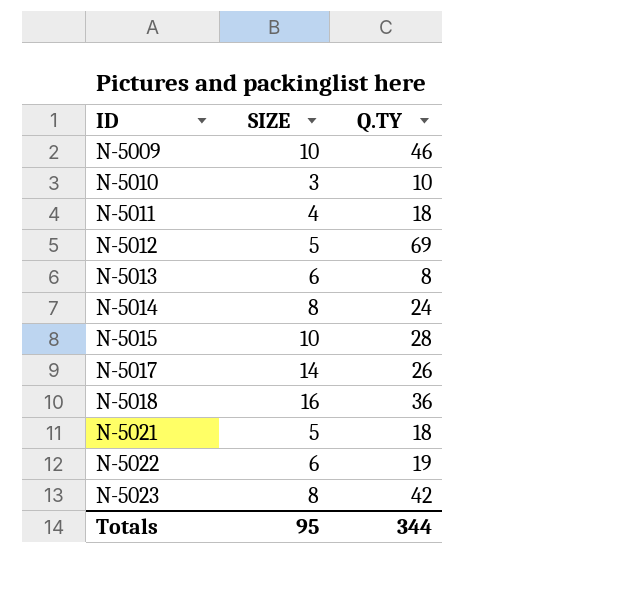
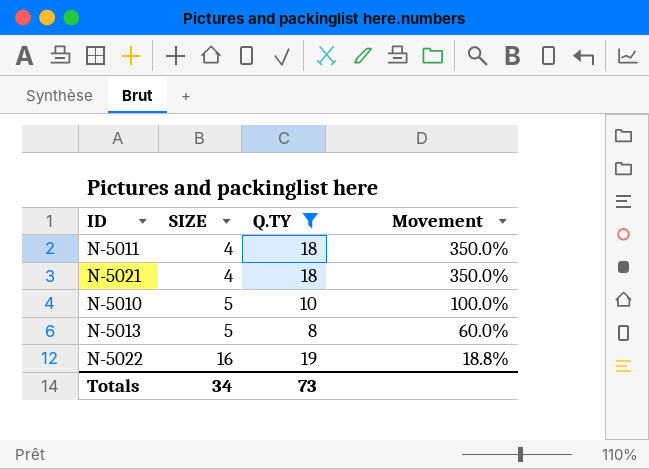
filter: none -> Q.TY <= 19
row order: ID ascending -> SIZE ascending
column Movement | formula: none -> ([Q.TY] - [SIZE]) / [SIZE]
N-5021 | SIZE: 5 -> 4
N-5010 | SIZE: 3 -> 5
N-5013 | SIZE: 6 -> 5
N-5022 | SIZE: 6 -> 16
Totals | SIZE: 95 -> 34
Totals | Q.TY: 344 -> 73

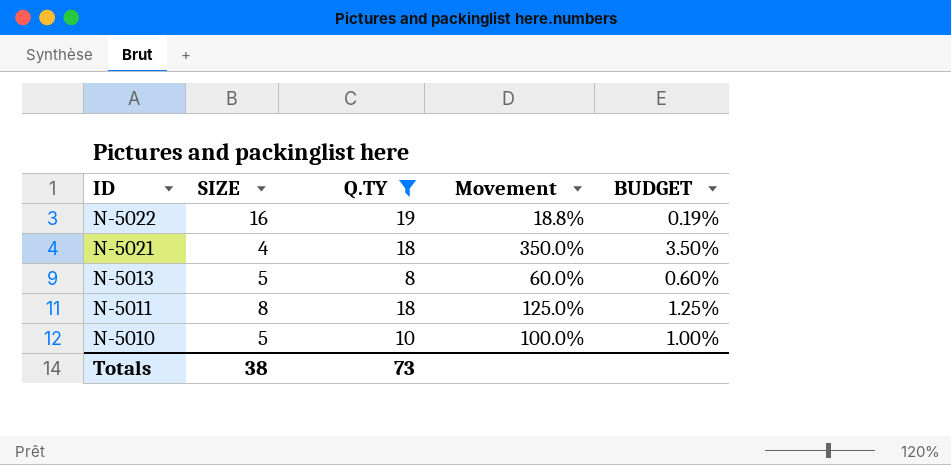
row order: SIZE ascending -> ID descending
column BUDGET | formula: none -> [Movement] * 0.01
N-5011 | SIZE: 4 -> 8
N-5011 | Movement: 350.0% -> 125.0%
Totals | SIZE: 34 -> 38

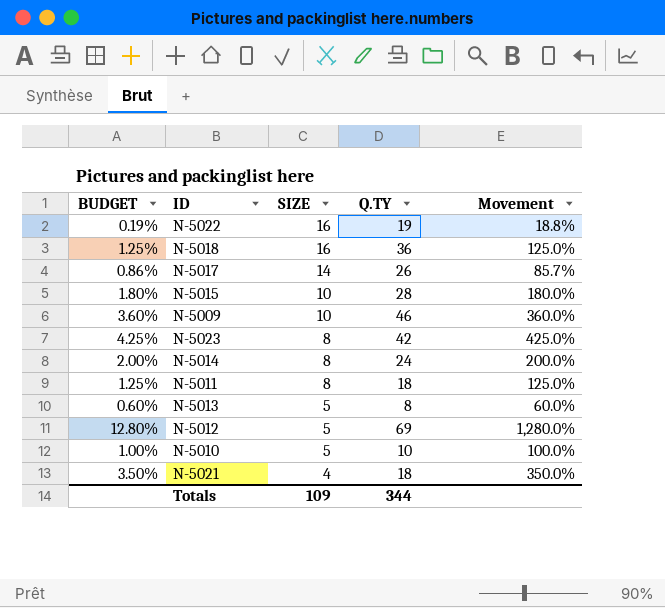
filter: Q.TY <= 19 -> none
row order: ID descending -> SIZE descending
column BUDGET | position: 5 -> 1
Totals | SIZE: 38 -> 109
Totals | Q.TY: 73 -> 344

